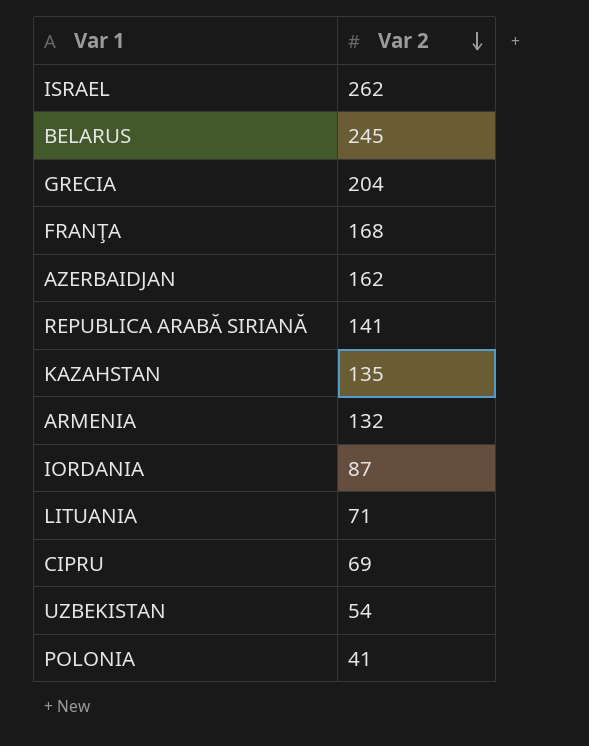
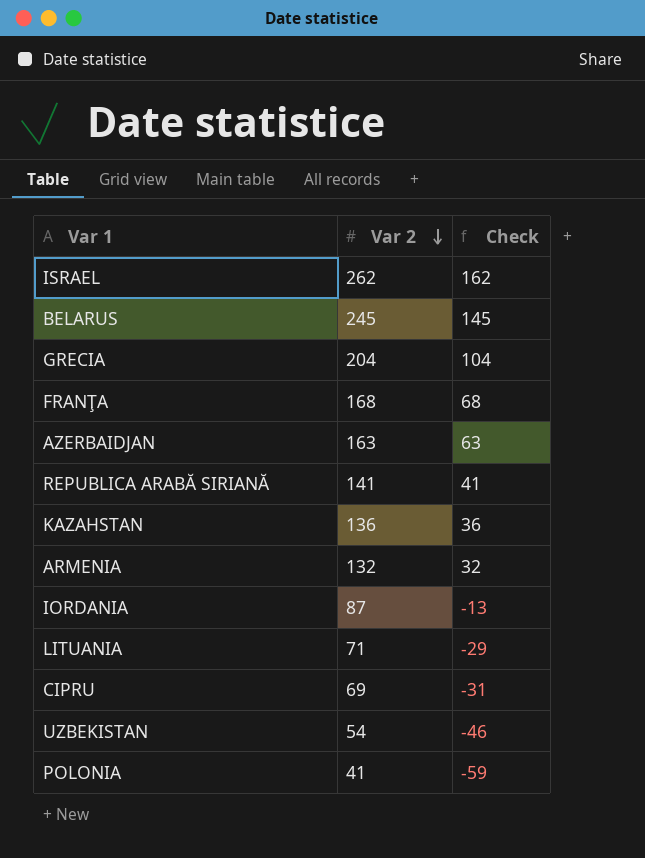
column Check | formula: none -> [Var 2] - 100
AZERBAIDJAN | Var 2: 162 -> 163
KAZAHSTAN | Var 2: 135 -> 136

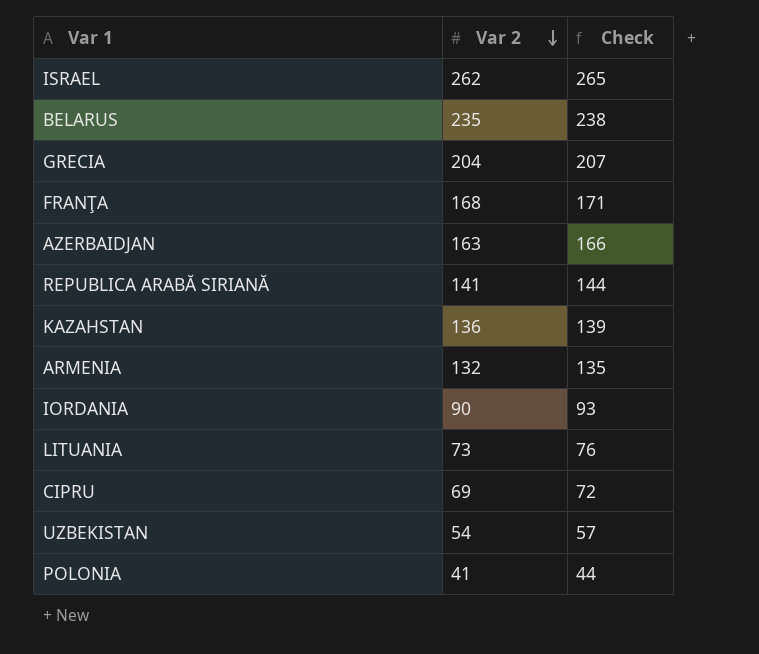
column Check | formula: [Var 2] - 100 -> [Var 2] + 3
BELARUS | Var 2: 245 -> 235
IORDANIA | Var 2: 87 -> 90
LITUANIA | Var 2: 71 -> 73

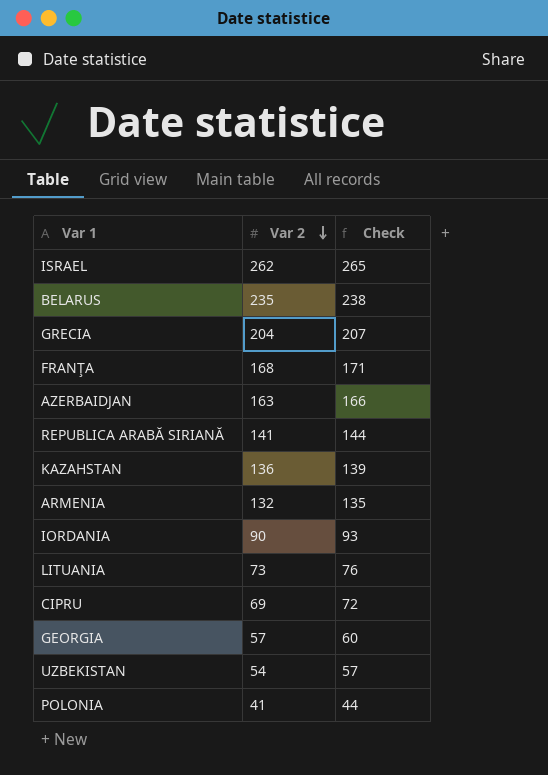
row GEORGIA: none -> 57 | 60

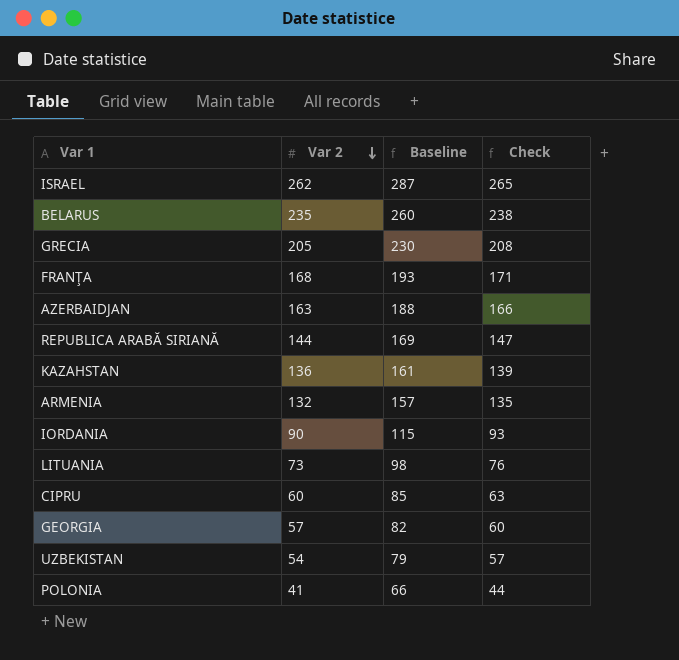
column Baseline | formula: none -> [Var 2] + 25
GRECIA | Var 2: 204 -> 205
GRECIA | Check: 207 -> 208
REPUBLICA ARABĂ SIRIANĂ | Var 2: 141 -> 144
REPUBLICA ARABĂ SIRIANĂ | Check: 144 -> 147
CIPRU | Var 2: 69 -> 60
CIPRU | Check: 72 -> 63

